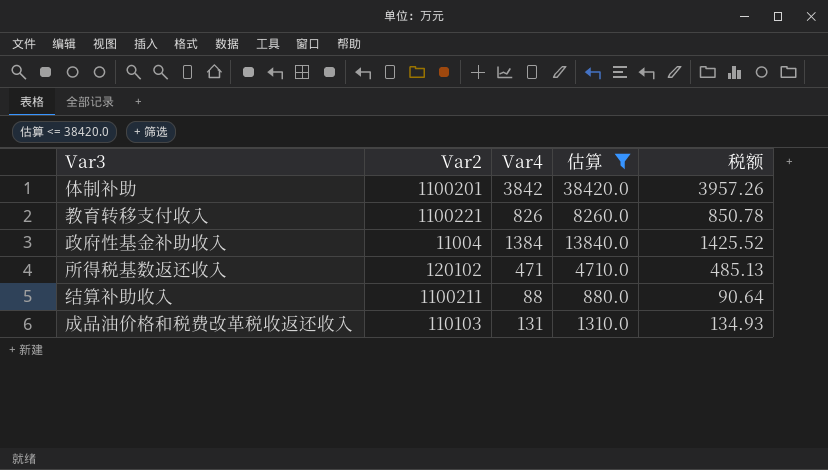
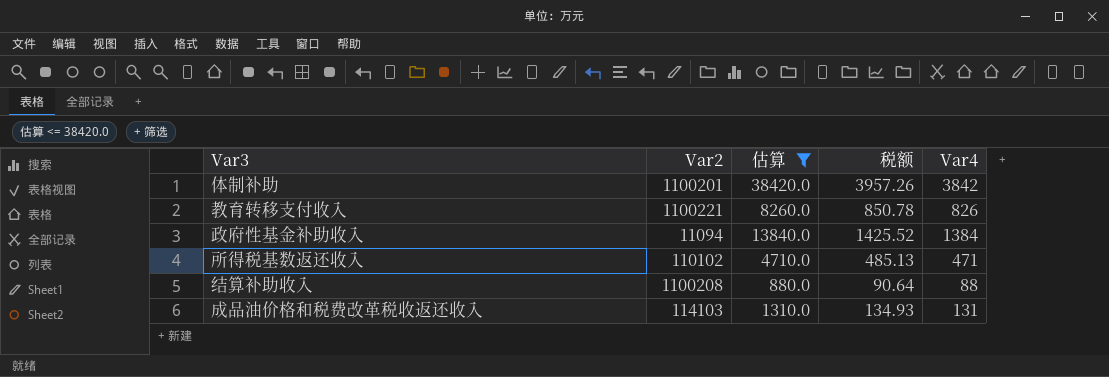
column Var4 | position: 3 -> 5
政府性基金补助收入 | Var2: 11004 -> 11094
所得税基数返还收入 | Var2: 120102 -> 110102
结算补助收入 | Var2: 1100211 -> 1100208
成品油价格和税费改革税收返还收入 | Var2: 110103 -> 114103

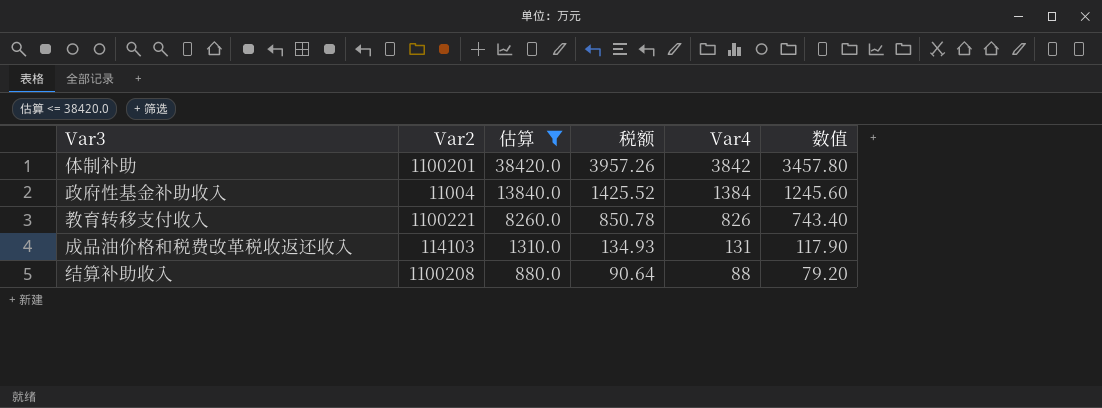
row order: none -> 估算 descending
column 数值 | formula: none -> [Var4] * 0.9
row 所得税基数返还收入: 110102 | 4710.0 | 485.13 | 471 -> none
政府性基金补助收入 | Var2: 11094 -> 11004

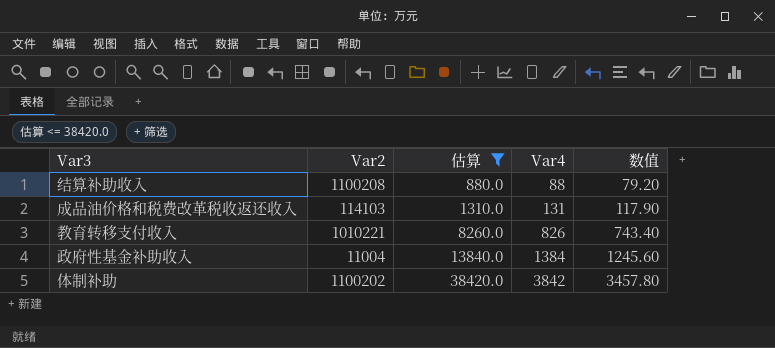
row order: 估算 descending -> 估算 ascending
column 税额 | formula: [Var4] * 1.03 -> none
教育转移支付收入 | Var2: 1100221 -> 1010221
体制补助 | Var2: 1100201 -> 1100202

